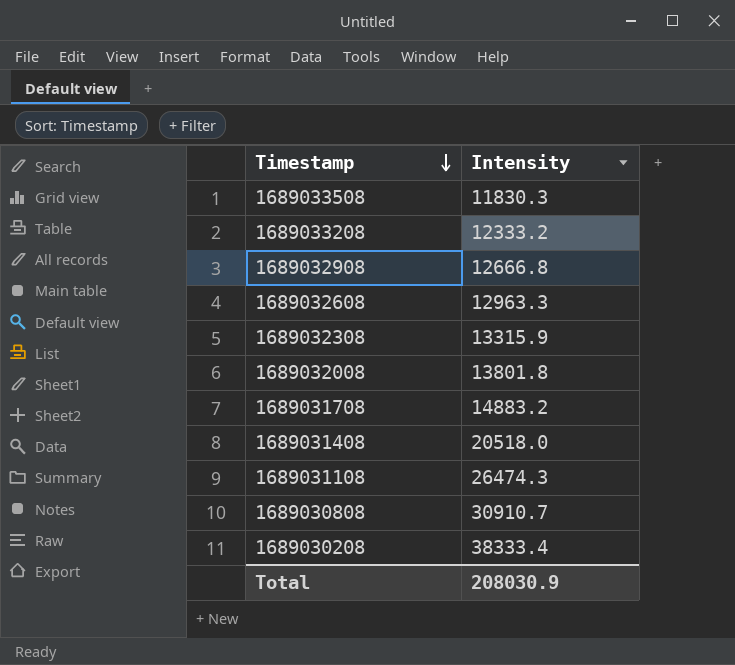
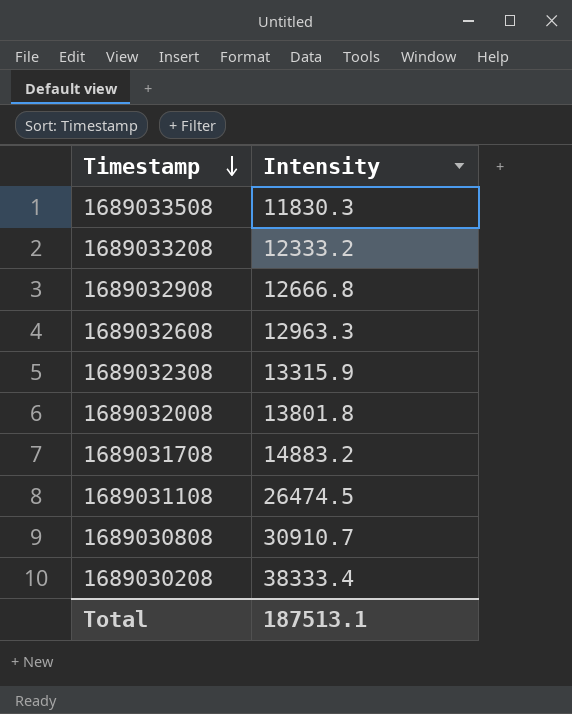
row 1689031408: 20518.0 -> none
1689031108 | Intensity: 26474.3 -> 26474.5
Total | Intensity: 208030.9 -> 187513.1

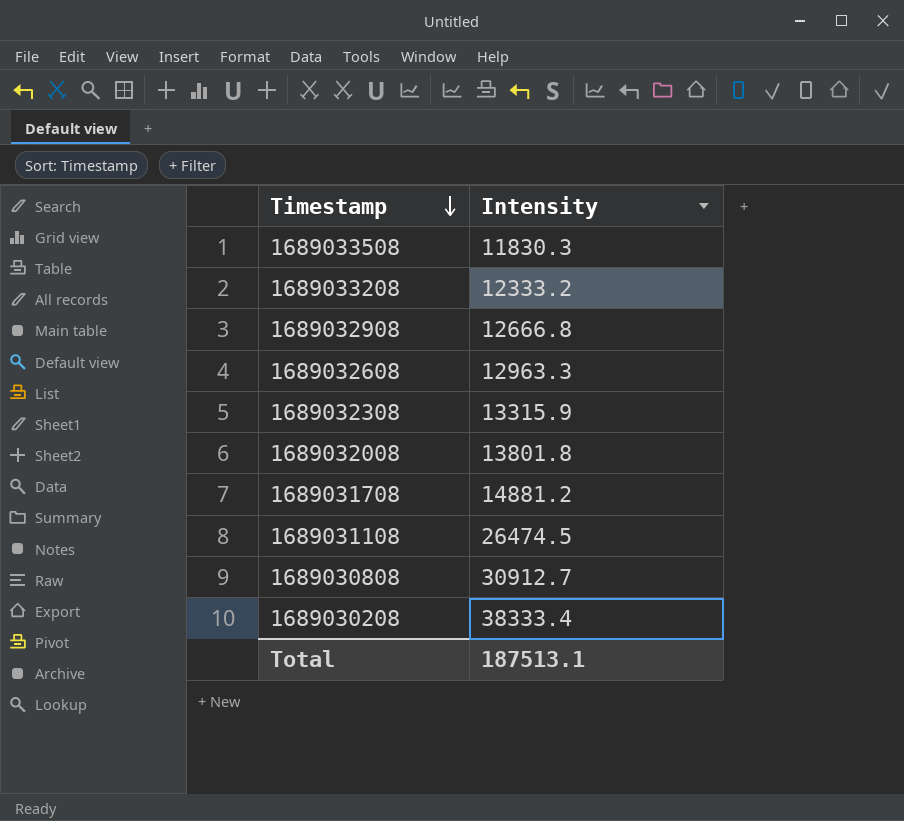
1689031708 | Intensity: 14883.2 -> 14881.2
1689030808 | Intensity: 30910.7 -> 30912.7

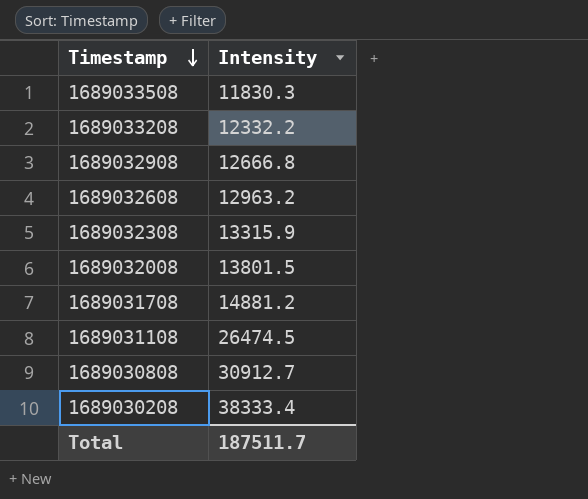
1689033208 | Intensity: 12333.2 -> 12332.2
1689032608 | Intensity: 12963.3 -> 12963.2
1689032008 | Intensity: 13801.8 -> 13801.5
Total | Intensity: 187513.1 -> 187511.7

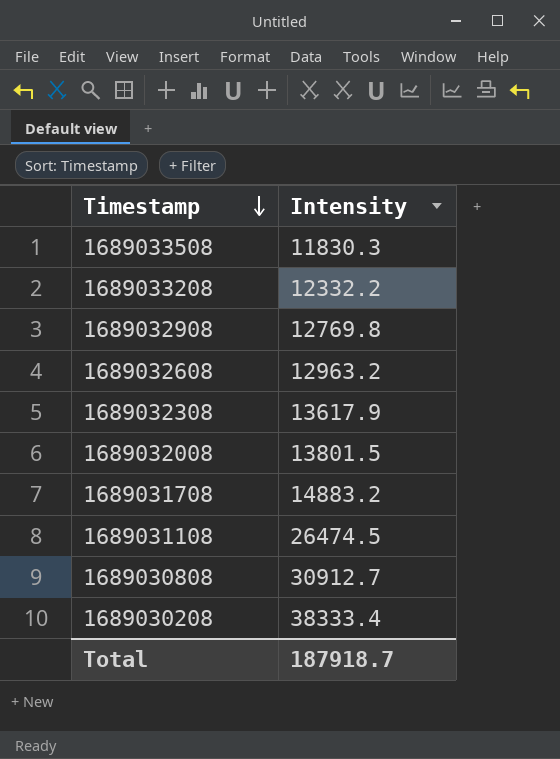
1689032908 | Intensity: 12666.8 -> 12769.8
1689032308 | Intensity: 13315.9 -> 13617.9
1689031708 | Intensity: 14881.2 -> 14883.2
Total | Intensity: 187511.7 -> 187918.7

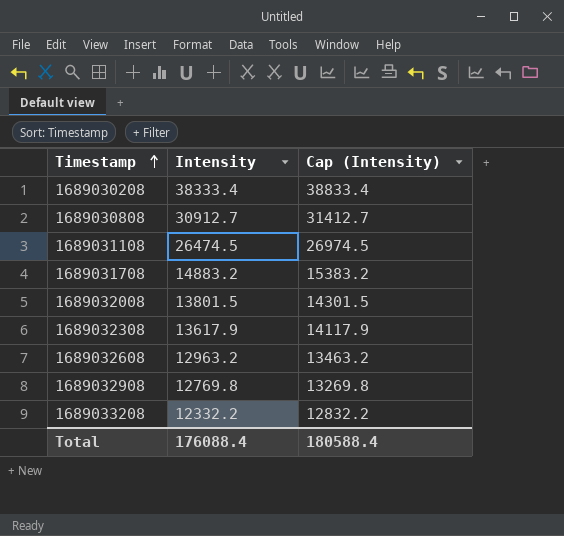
row order: Timestamp descending -> Timestamp ascending
column Cap (Intensity) | formula: none -> [Intensity] + 500
row 1689033508: 11830.3 -> none
Total | Intensity: 187918.7 -> 176088.4

